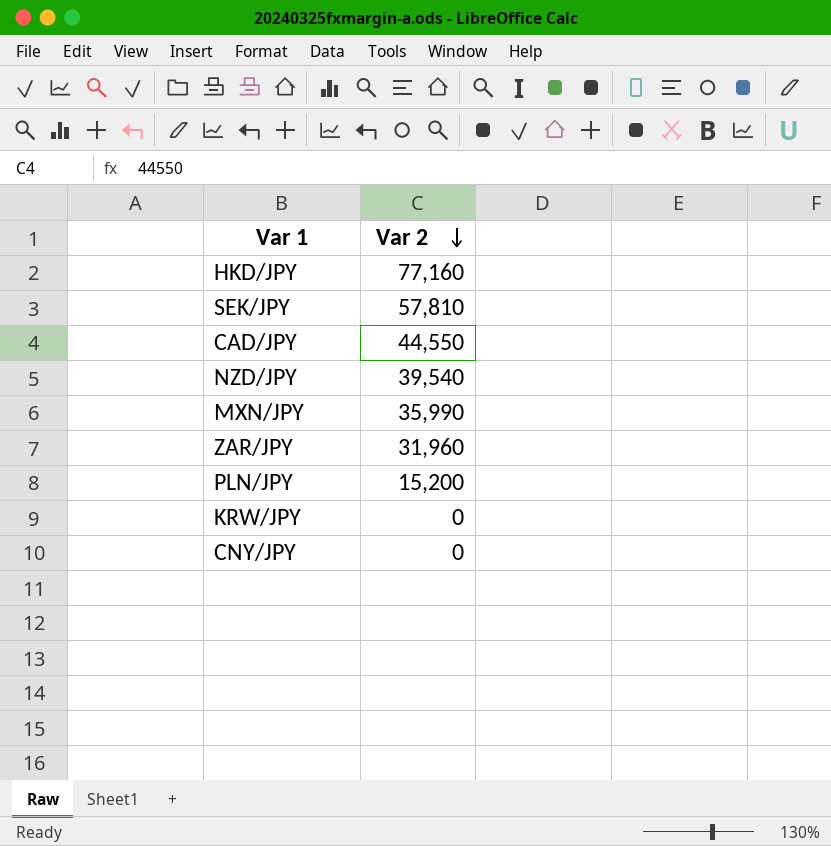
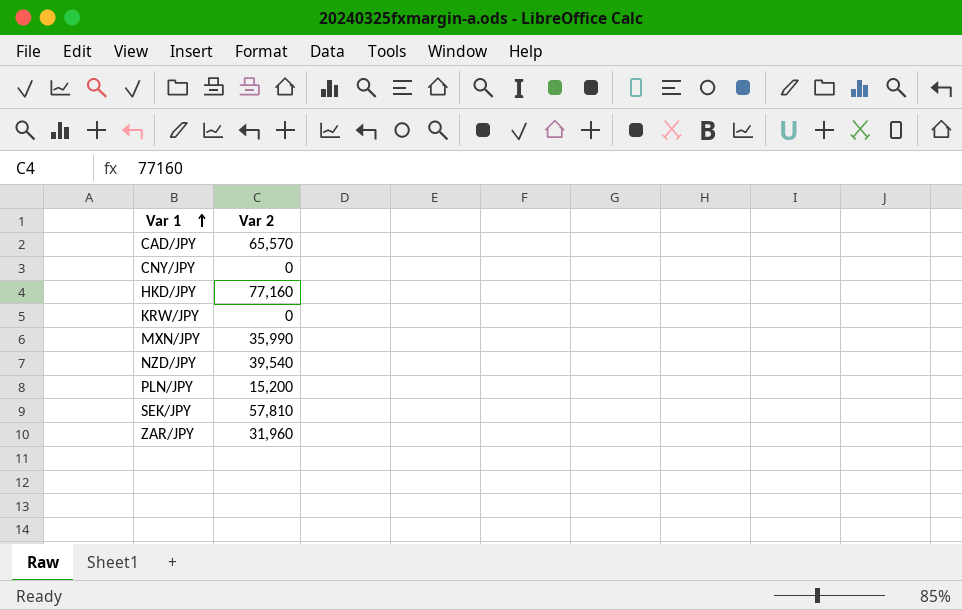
row order: Var 2 descending -> Var 1 ascending
CAD/JPY | Var 2: 44,550 -> 65,570

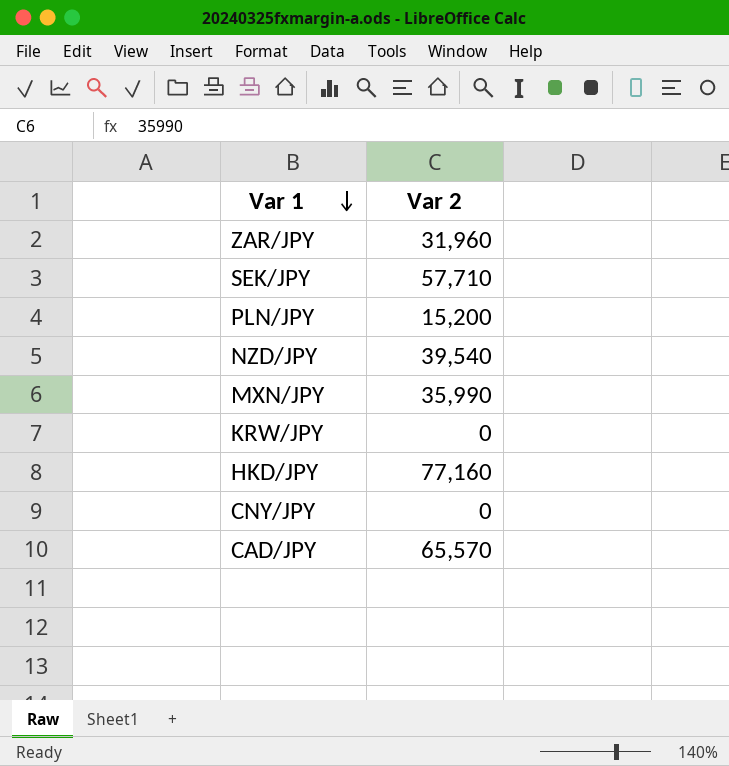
row order: Var 1 ascending -> Var 1 descending
SEK/JPY | Var 2: 57,810 -> 57,710

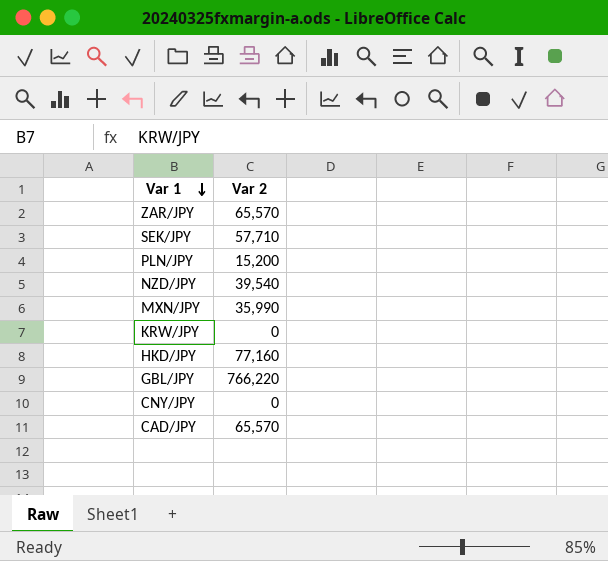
ZAR/JPY | Var 2: 31,960 -> 65,570
row GBL/JPY: none -> 766,220

